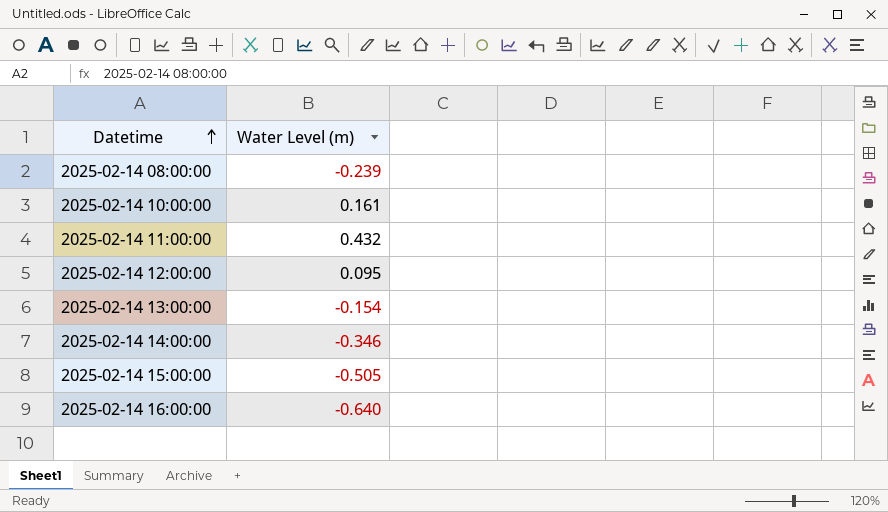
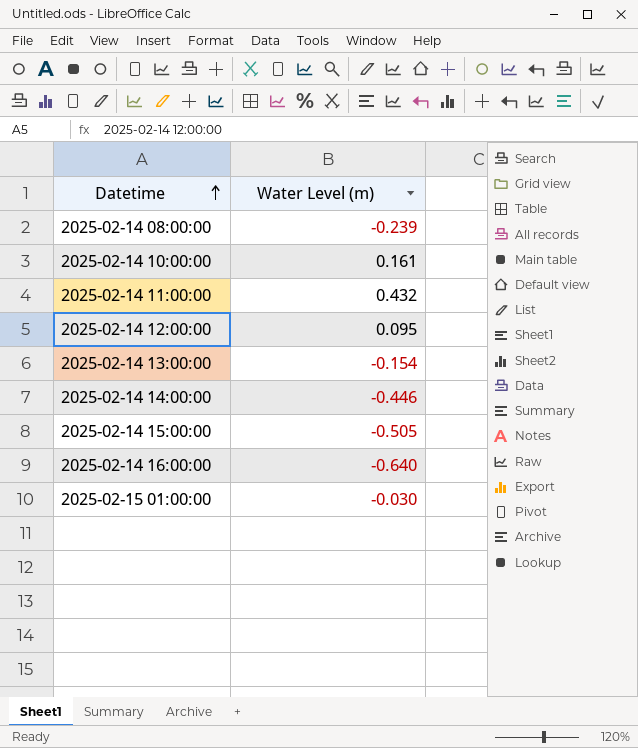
2025-02-14 14:00:00 | Water Level (m): -0.346 -> -0.446
row 2025-02-15 01:00:00: none -> -0.030

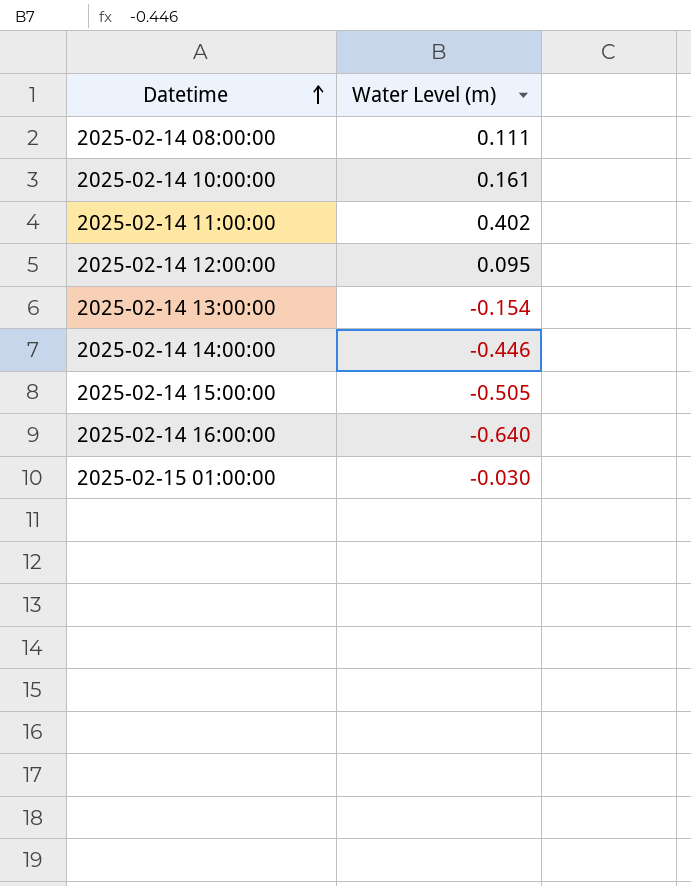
2025-02-14 08:00:00 | Water Level (m): -0.239 -> 0.111
2025-02-14 11:00:00 | Water Level (m): 0.432 -> 0.402

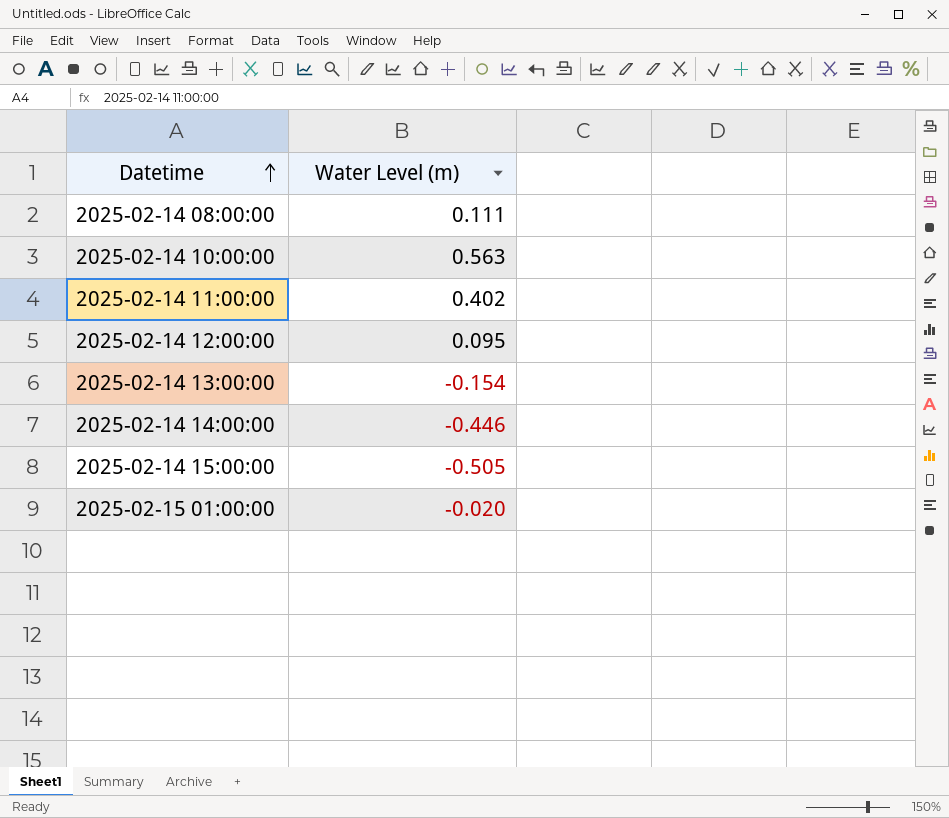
row 2025-02-14 16:00:00: -0.640 -> none
2025-02-14 10:00:00 | Water Level (m): 0.161 -> 0.563
2025-02-15 01:00:00 | Water Level (m): -0.030 -> -0.020

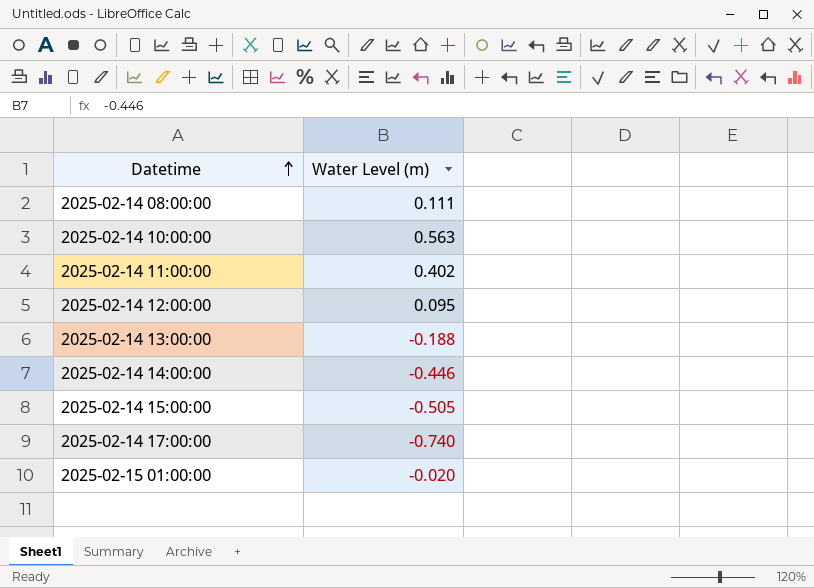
2025-02-14 13:00:00 | Water Level (m): -0.154 -> -0.188
row 2025-02-14 17:00:00: none -> -0.740

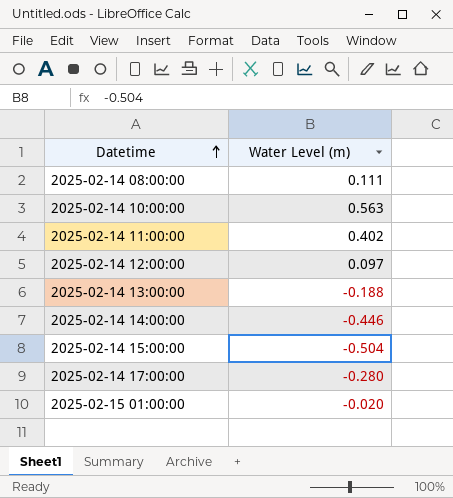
2025-02-14 12:00:00 | Water Level (m): 0.095 -> 0.097
2025-02-14 15:00:00 | Water Level (m): -0.505 -> -0.504
2025-02-14 17:00:00 | Water Level (m): -0.740 -> -0.280

